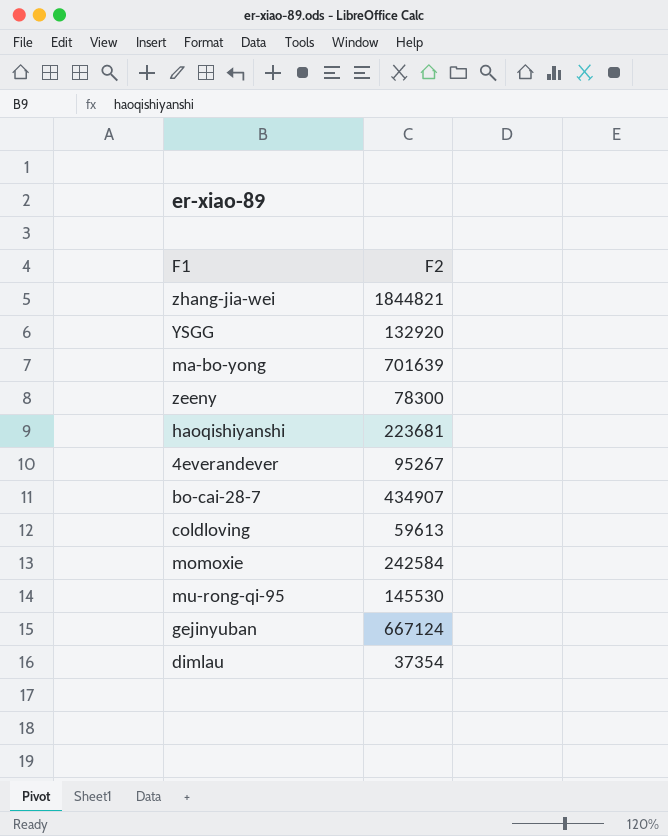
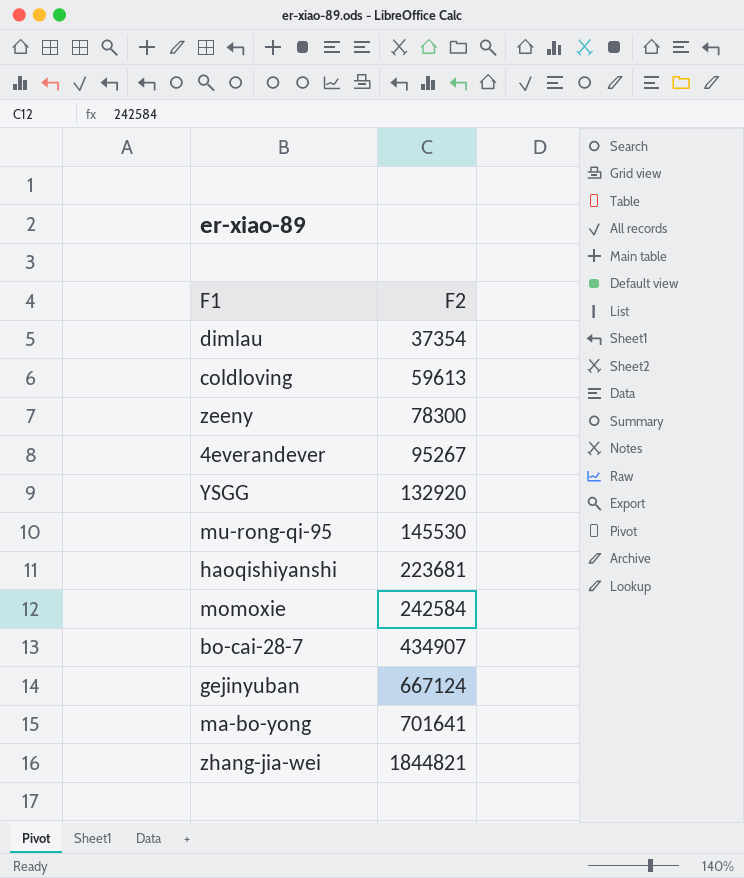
row order: none -> F2 ascending
ma-bo-yong | F2: 701639 -> 701641

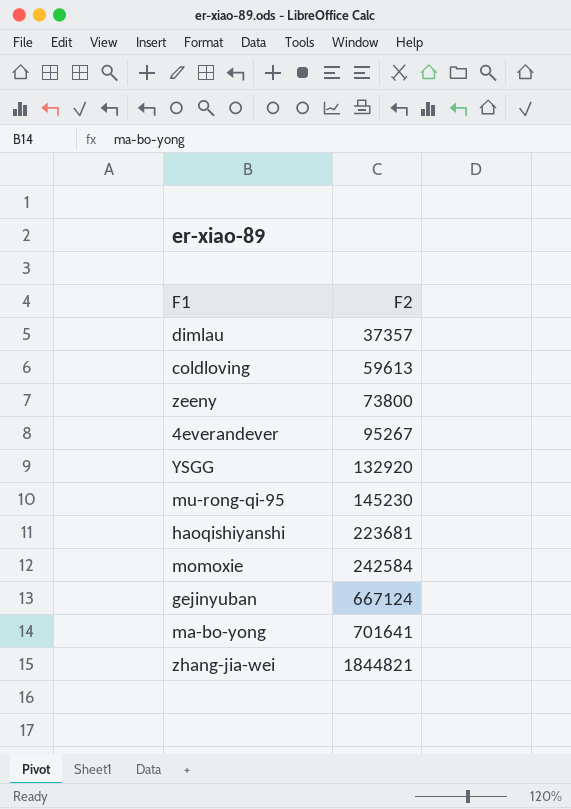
row bo-cai-28-7: 434907 -> none
dimlau | F2: 37354 -> 37357
zeeny | F2: 78300 -> 73800
mu-rong-qi-95 | F2: 145530 -> 145230

